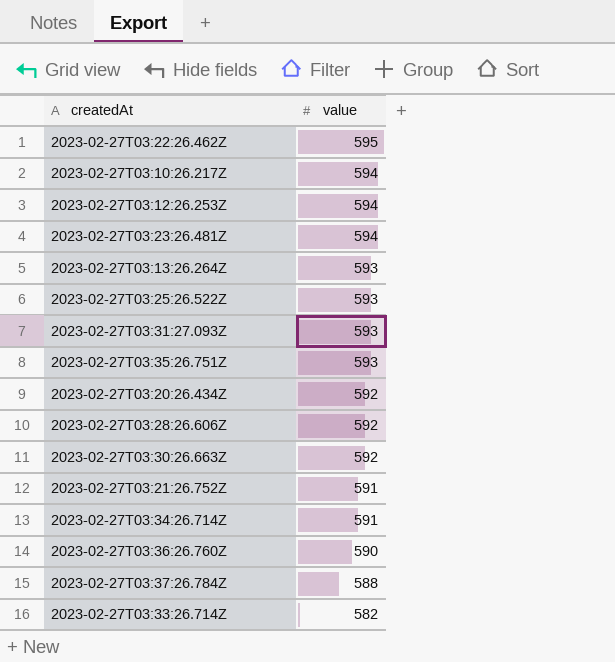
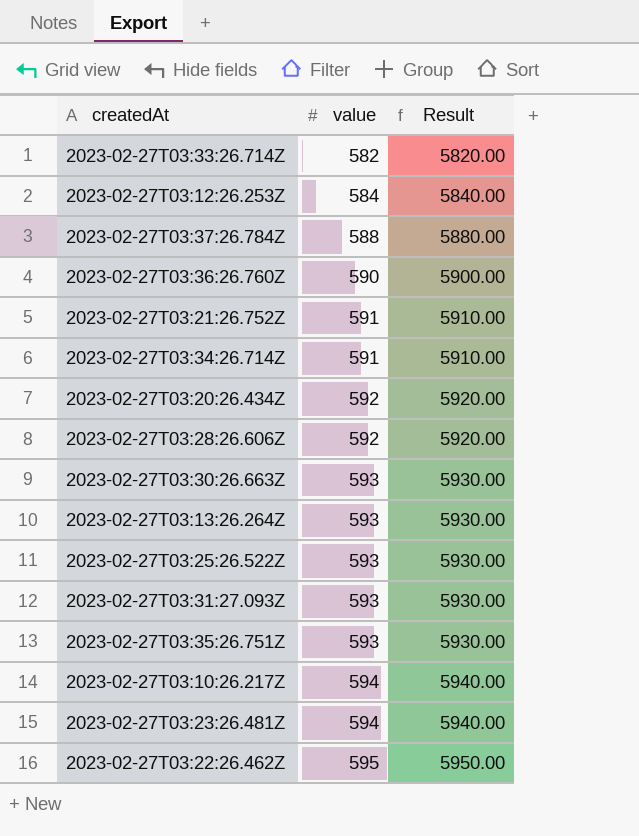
row order: value descending -> value ascending
column Result | formula: none -> [value] * 10
2023-02-27T03:12:26.253Z | value: 594 -> 584
2023-02-27T03:30:26.663Z | value: 592 -> 593

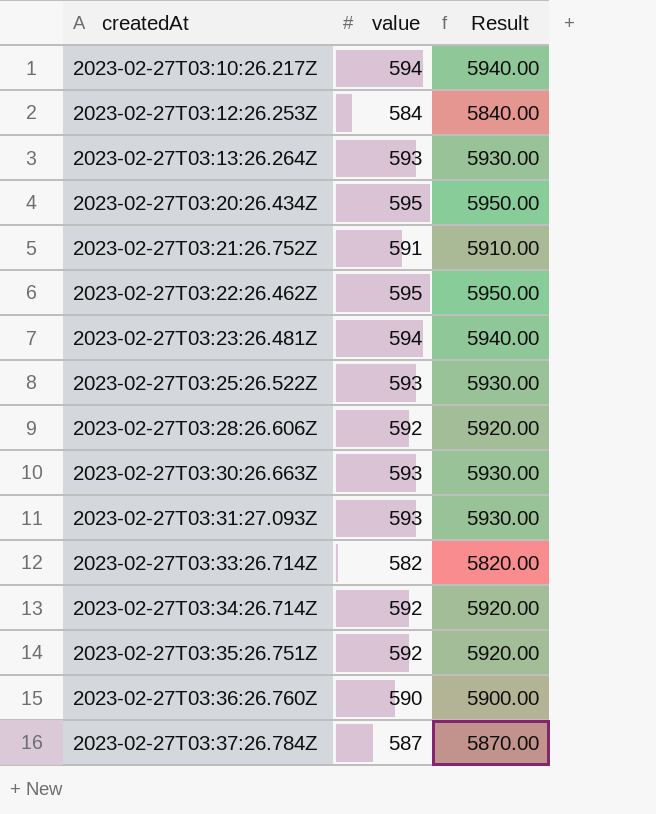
row order: value ascending -> createdAt ascending
2023-02-27T03:20:26.434Z | value: 592 -> 595
2023-02-27T03:20:26.434Z | Result: 5920.00 -> 5950.00
2023-02-27T03:34:26.714Z | value: 591 -> 592
2023-02-27T03:34:26.714Z | Result: 5910.00 -> 5920.00
2023-02-27T03:35:26.751Z | value: 593 -> 592
2023-02-27T03:35:26.751Z | Result: 5930.00 -> 5920.00
2023-02-27T03:37:26.784Z | value: 588 -> 587
2023-02-27T03:37:26.784Z | Result: 5880.00 -> 5870.00

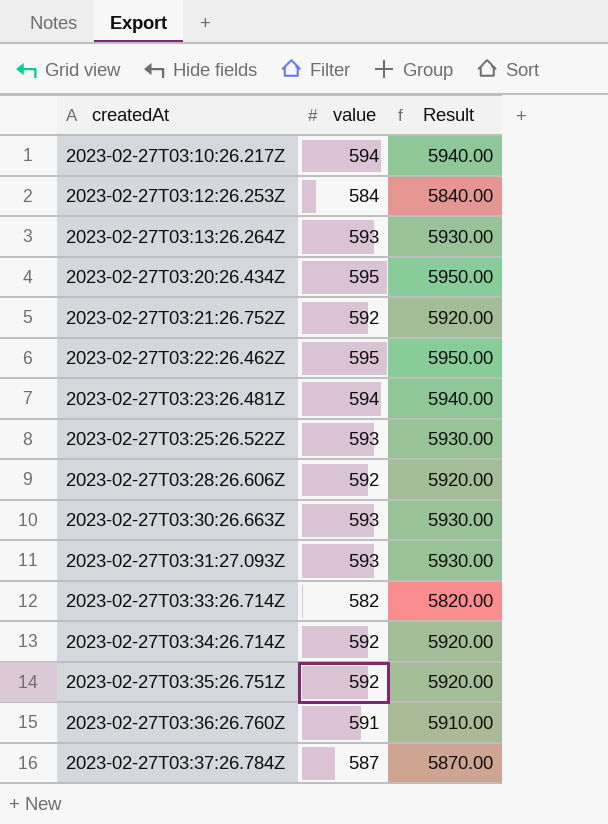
2023-02-27T03:21:26.752Z | value: 591 -> 592
2023-02-27T03:21:26.752Z | Result: 5910.00 -> 5920.00
2023-02-27T03:36:26.760Z | value: 590 -> 591
2023-02-27T03:36:26.760Z | Result: 5900.00 -> 5910.00

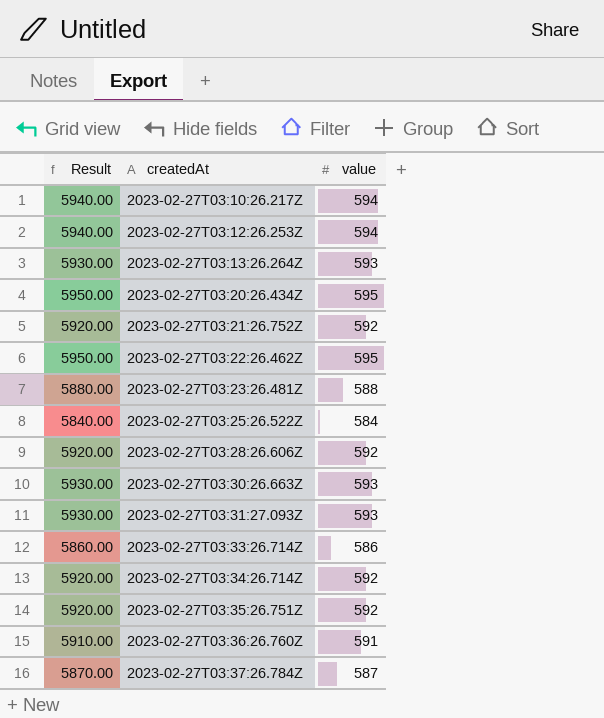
column Result | position: 3 -> 1
2023-02-27T03:12:26.253Z | Result: 5840.00 -> 5940.00
2023-02-27T03:12:26.253Z | value: 584 -> 594
2023-02-27T03:23:26.481Z | Result: 5940.00 -> 5880.00
2023-02-27T03:23:26.481Z | value: 594 -> 588
2023-02-27T03:25:26.522Z | Result: 5930.00 -> 5840.00
2023-02-27T03:25:26.522Z | value: 593 -> 584
2023-02-27T03:33:26.714Z | Result: 5820.00 -> 5860.00
2023-02-27T03:33:26.714Z | value: 582 -> 586

